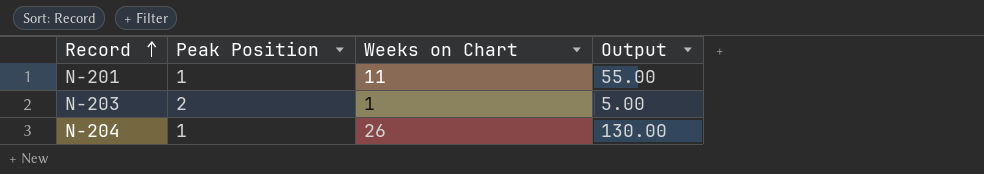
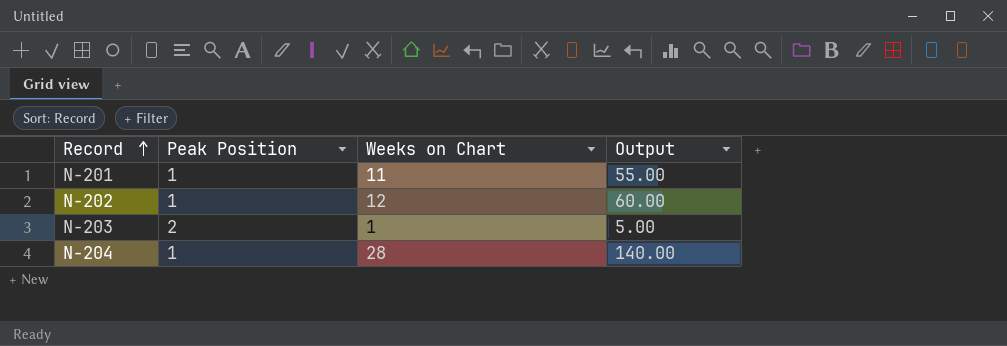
row N-202: none -> 1 | 12 | 60.00
N-204 | Weeks on Chart: 26 -> 28
N-204 | Output: 130.00 -> 140.00

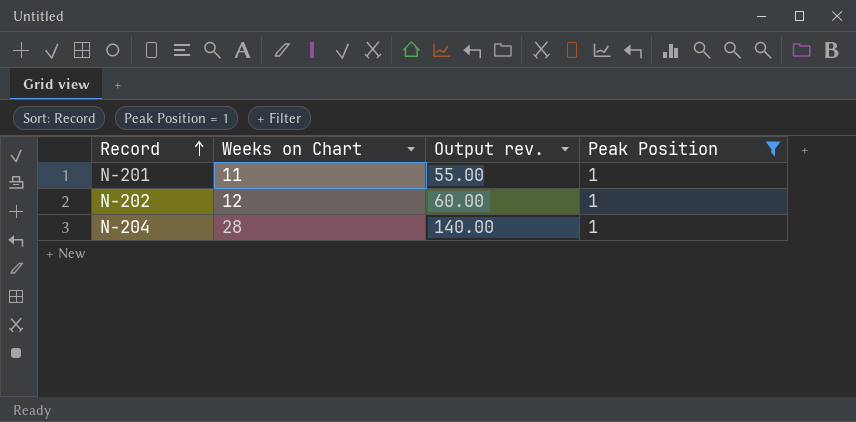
filter: none -> Peak Position = 1
column name: Output -> Output rev.
column Peak Position | position: 2 -> 4

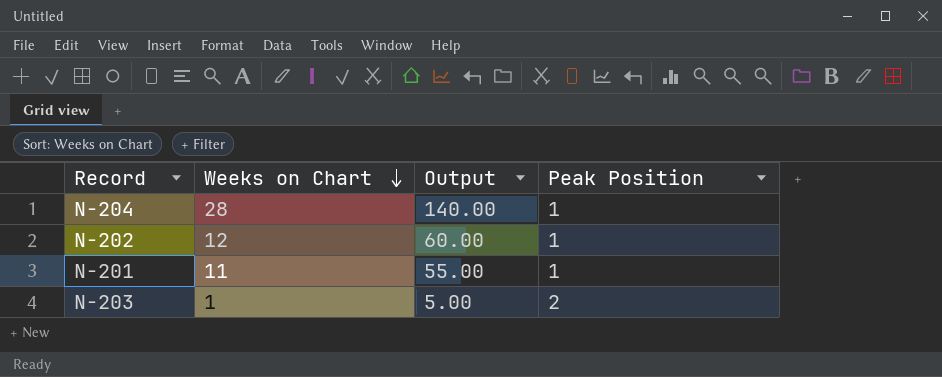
filter: Peak Position = 1 -> none
row order: Record ascending -> Weeks on Chart descending
column name: Output rev. -> Output

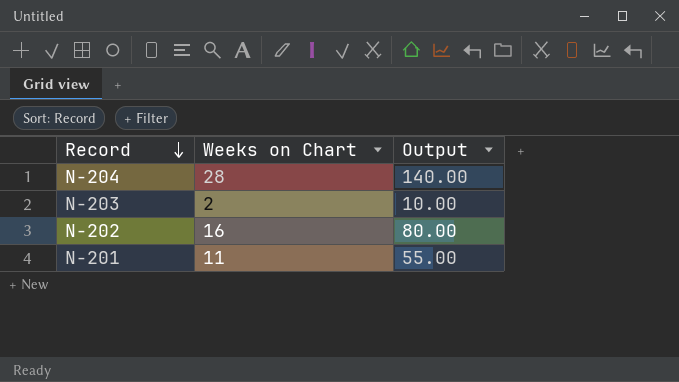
row order: Weeks on Chart descending -> Record descending
column Peak Position | position: 4 -> none
N-203 | Weeks on Chart: 1 -> 2
N-203 | Output: 5.00 -> 10.00
N-202 | Weeks on Chart: 12 -> 16
N-202 | Output: 60.00 -> 80.00

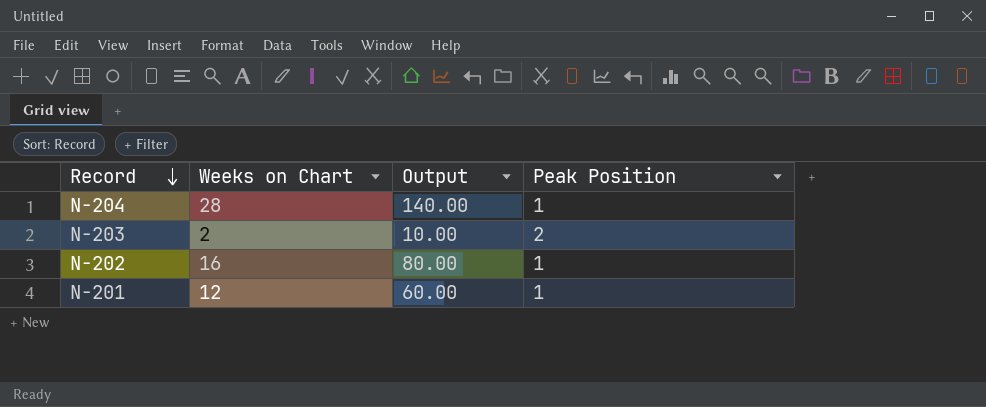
column Peak Position | position: none -> 4
N-201 | Weeks on Chart: 11 -> 12
N-201 | Output: 55.00 -> 60.00

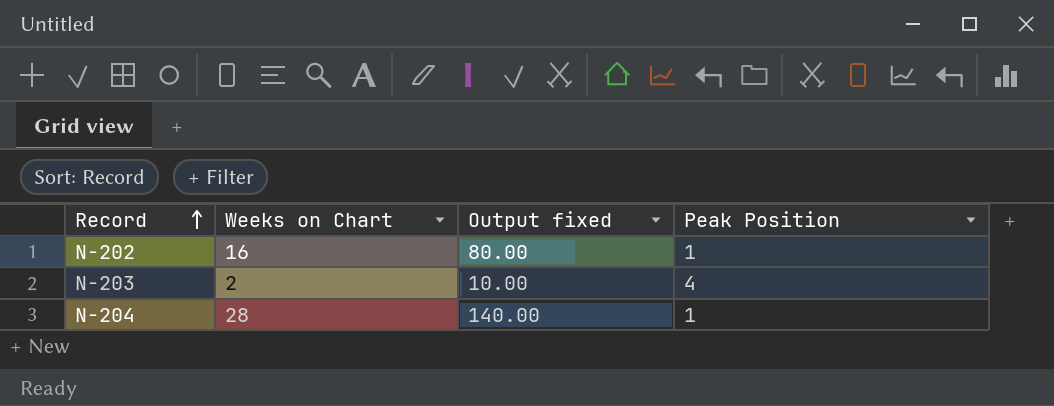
row order: Record descending -> Record ascending
column name: Output -> Output fixed
row N-201: 12 | 60.00 | 1 -> none
N-203 | Peak Position: 2 -> 4

